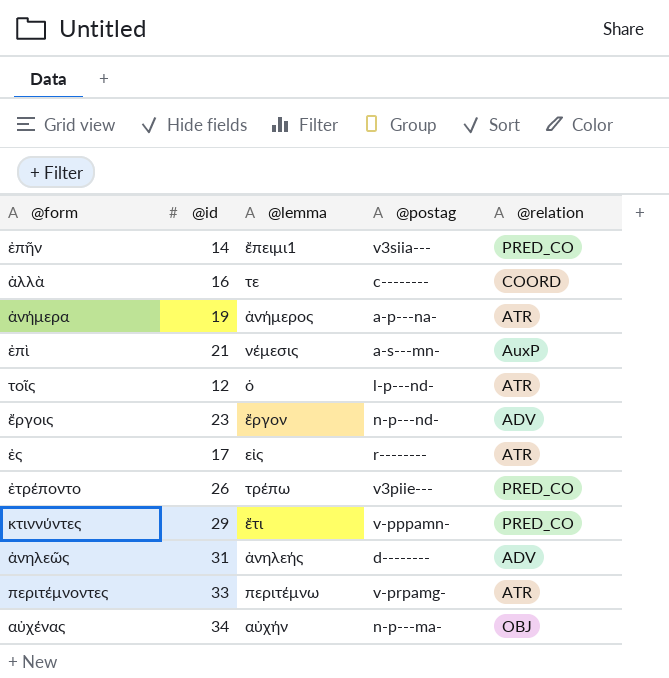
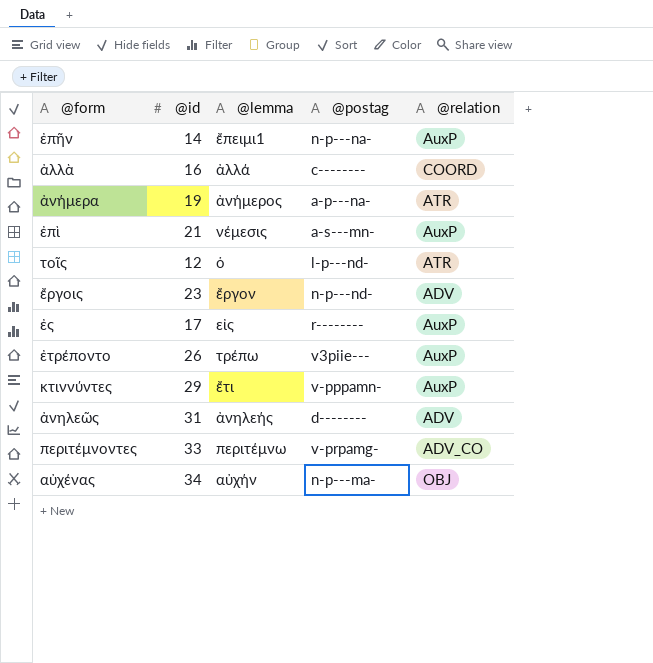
ἐπῆν | @postag: v3siia--- -> n-p---na-
ἐπῆν | @relation: PRED_CO -> AuxP
ἀλλὰ | @lemma: τε -> ἀλλά
ἐς | @relation: ATR -> AuxP
ἐτρέποντο | @relation: PRED_CO -> AuxP
κτιννύντες | @relation: PRED_CO -> AuxP
περιτέμνοντες | @relation: ATR -> ADV_CO

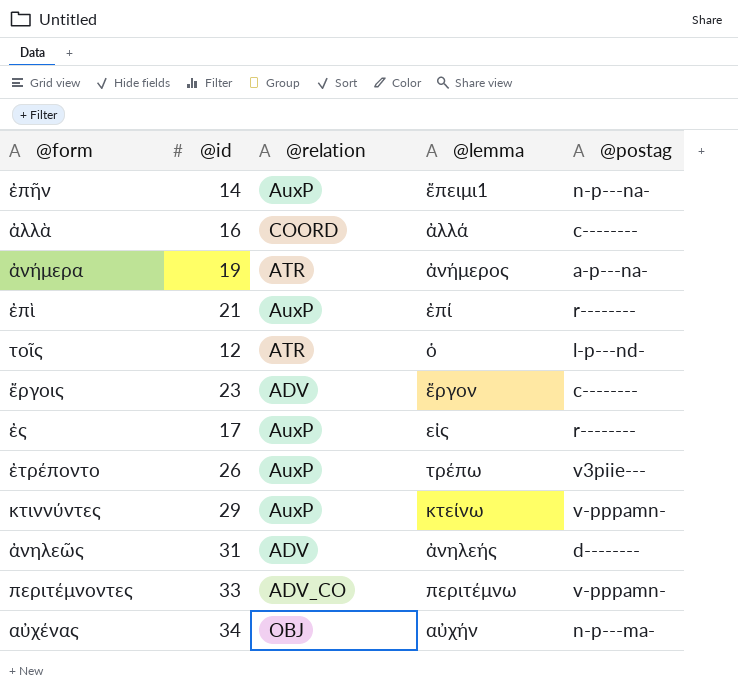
column @relation | position: 5 -> 3
ἐπὶ | @lemma: νέμεσις -> ἐπί
ἐπὶ | @postag: a-s---mn- -> r--------
ἔργοις | @postag: n-p---nd- -> c--------
κτιννύντες | @lemma: ἔτι -> κτείνω
περιτέμνοντες | @postag: v-prpamg- -> v-pppamn-

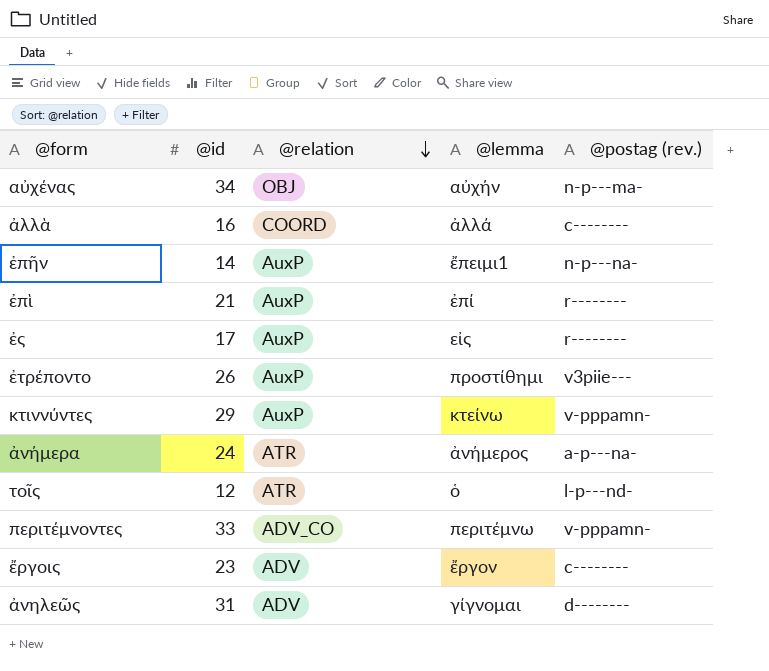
row order: none -> @relation descending
column name: @postag -> @postag (rev.)
ἐτρέποντο | @lemma: τρέπω -> προστίθημι
ἀνήμερα | @id: 19 -> 24
ἀνηλεῶς | @lemma: ἀνηλεής -> γίγνομαι

